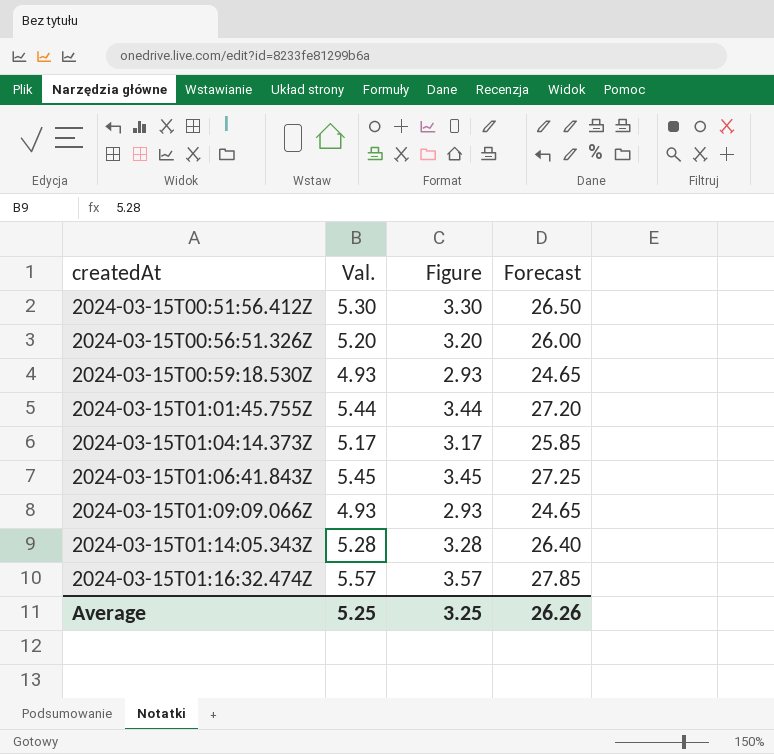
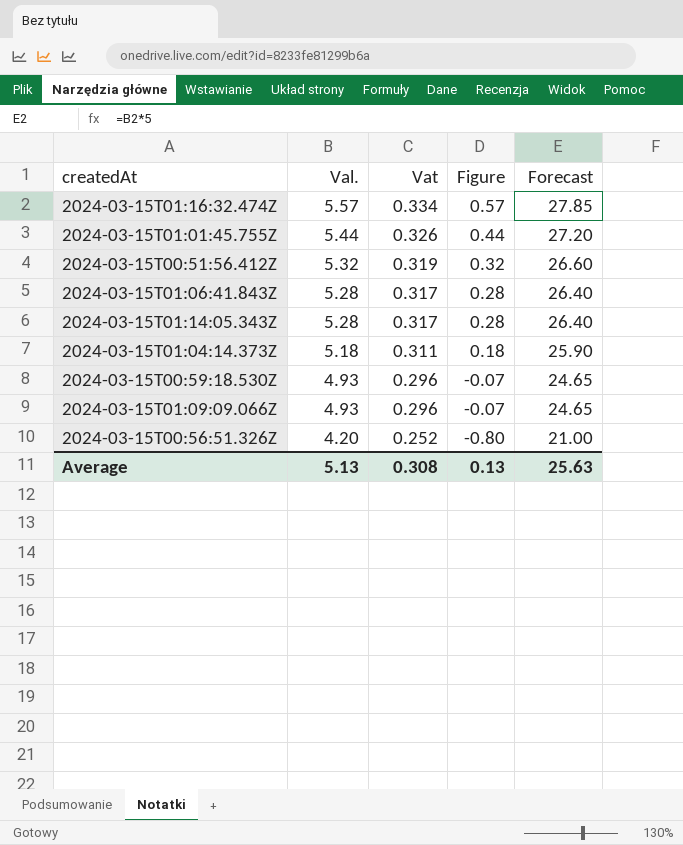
row order: createdAt ascending -> Val. descending
column Vat | formula: none -> [Val.] * 0.06
column Figure | formula: [Val.] - 2 -> [Val.] - 5
2024-03-15T00:51:56.412Z | Val.: 5.30 -> 5.32
2024-03-15T00:51:56.412Z | Forecast: 26.50 -> 26.60
2024-03-15T01:06:41.843Z | Val.: 5.45 -> 5.28
2024-03-15T01:06:41.843Z | Forecast: 27.25 -> 26.40
2024-03-15T01:04:14.373Z | Val.: 5.17 -> 5.18
2024-03-15T01:04:14.373Z | Forecast: 25.85 -> 25.90
2024-03-15T00:56:51.326Z | Val.: 5.20 -> 4.20
2024-03-15T00:56:51.326Z | Forecast: 26.00 -> 21.00
Average | Val.: 5.25 -> 5.13
Average | Figure: 3.25 -> 0.13
Average | Forecast: 26.26 -> 25.63

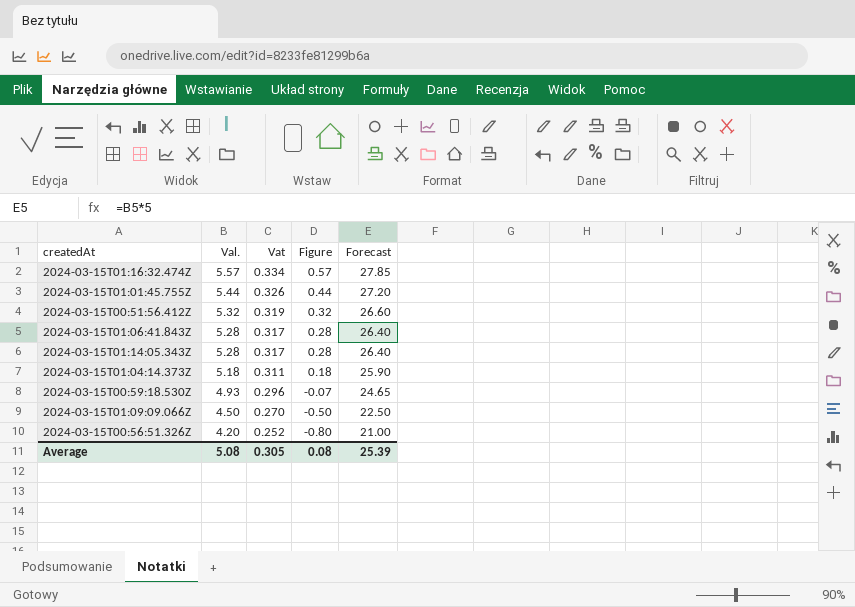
2024-03-15T01:09:09.066Z | Val.: 4.93 -> 4.50
2024-03-15T01:09:09.066Z | Vat: 0.296 -> 0.270
2024-03-15T01:09:09.066Z | Figure: -0.07 -> -0.50
2024-03-15T01:09:09.066Z | Forecast: 24.65 -> 22.50
Average | Val.: 5.13 -> 5.08
Average | Vat: 0.308 -> 0.305
Average | Figure: 0.13 -> 0.08
Average | Forecast: 25.63 -> 25.39

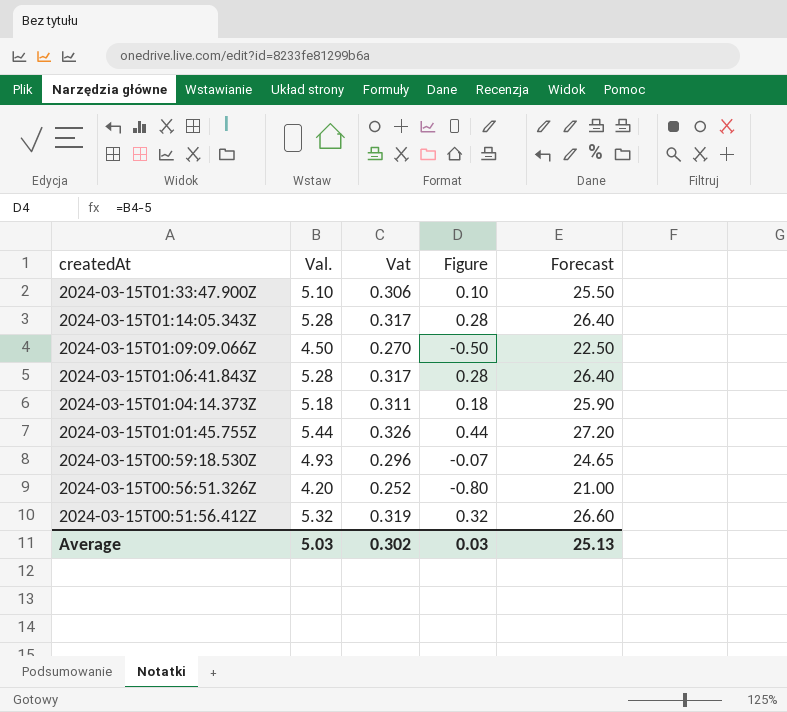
row order: Val. descending -> createdAt descending
row 2024-03-15T01:16:32.474Z: 5.57 | 0.334 | 0.57 | 27.85 -> none
row 2024-03-15T01:33:47.900Z: none -> 5.10 | 0.306 | 0.10 | 25.50
Average | Val.: 5.08 -> 5.03
Average | Vat: 0.305 -> 0.302
Average | Figure: 0.08 -> 0.03
Average | Forecast: 25.39 -> 25.13

